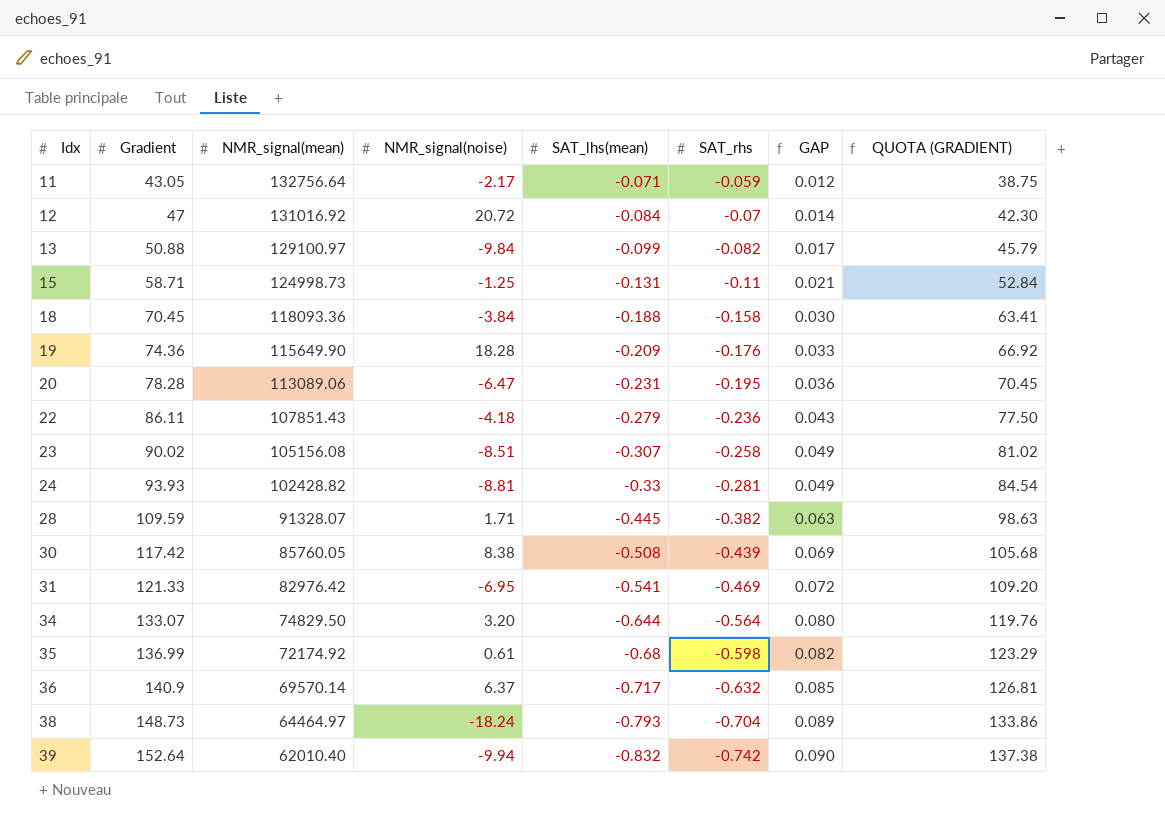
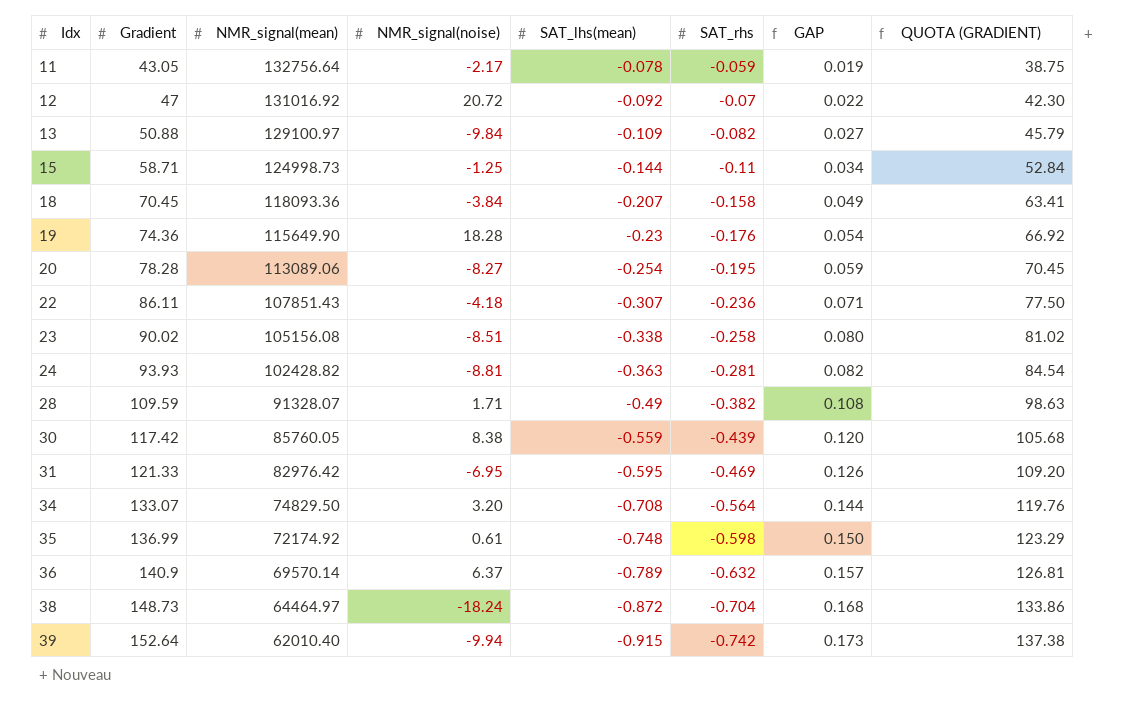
11 | SAT_lhs(mean): -0.071 -> -0.078
11 | GAP: 0.012 -> 0.019
12 | SAT_lhs(mean): -0.084 -> -0.092
12 | GAP: 0.014 -> 0.022
13 | SAT_lhs(mean): -0.099 -> -0.109
13 | GAP: 0.017 -> 0.027
15 | SAT_lhs(mean): -0.131 -> -0.144
15 | GAP: 0.021 -> 0.034
18 | SAT_lhs(mean): -0.188 -> -0.207
18 | GAP: 0.030 -> 0.049
19 | SAT_lhs(mean): -0.209 -> -0.23
19 | GAP: 0.033 -> 0.054
20 | NMR_signal(noise): -6.47 -> -8.27
20 | SAT_lhs(mean): -0.231 -> -0.254
20 | GAP: 0.036 -> 0.059
22 | SAT_lhs(mean): -0.279 -> -0.307
22 | GAP: 0.043 -> 0.071
23 | SAT_lhs(mean): -0.307 -> -0.338
23 | GAP: 0.049 -> 0.080
24 | SAT_lhs(mean): -0.33 -> -0.363
24 | GAP: 0.049 -> 0.082
28 | SAT_lhs(mean): -0.445 -> -0.49
28 | GAP: 0.063 -> 0.108
30 | SAT_lhs(mean): -0.508 -> -0.559
30 | GAP: 0.069 -> 0.120
31 | SAT_lhs(mean): -0.541 -> -0.595
31 | GAP: 0.072 -> 0.126
34 | SAT_lhs(mean): -0.644 -> -0.708
34 | GAP: 0.080 -> 0.144
35 | SAT_lhs(mean): -0.68 -> -0.748
35 | GAP: 0.082 -> 0.150
36 | SAT_lhs(mean): -0.717 -> -0.789
36 | GAP: 0.085 -> 0.157
38 | SAT_lhs(mean): -0.793 -> -0.872
38 | GAP: 0.089 -> 0.168
39 | SAT_lhs(mean): -0.832 -> -0.915
39 | GAP: 0.090 -> 0.173

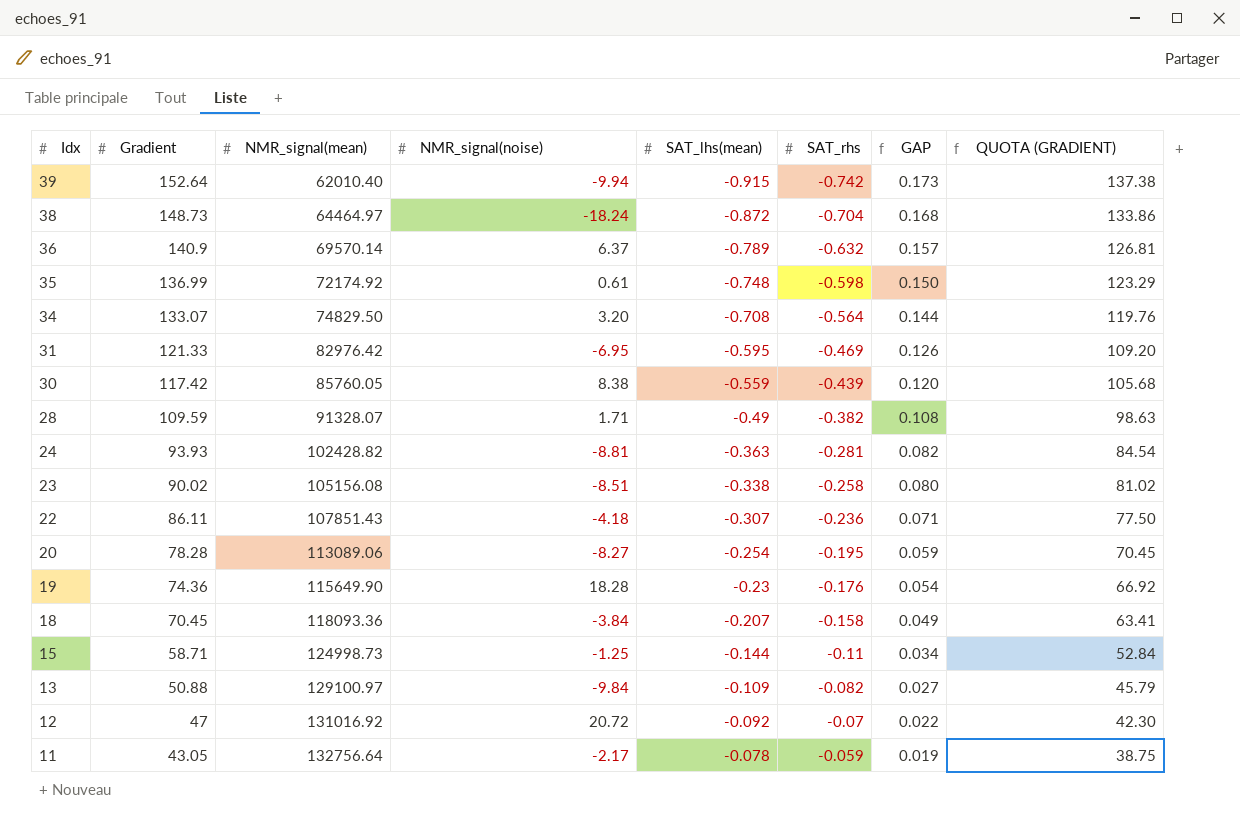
row order: Idx ascending -> Idx descending

